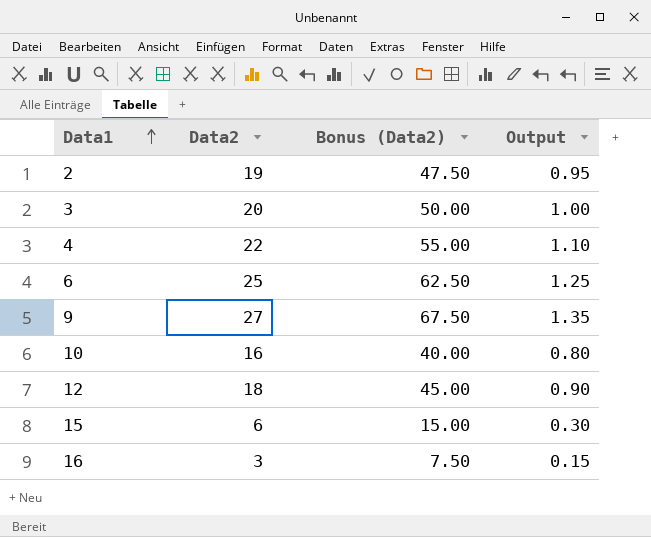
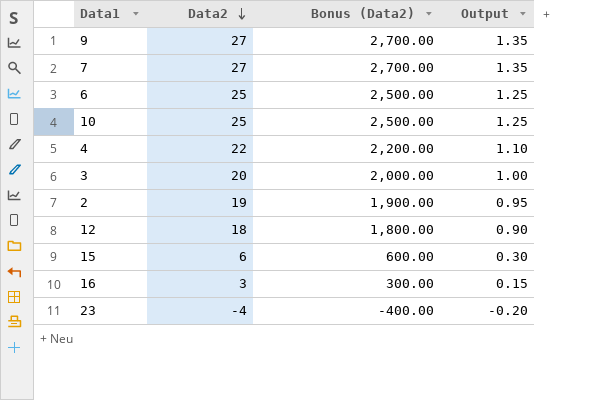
row order: Data1 ascending -> Data2 descending
column Bonus (Data2) | formula: [Data2] * 2.5 -> [Data2] * 100
row 7: none -> 27 | 2,700.00 | 1.35
10 | Data2: 16 -> 25
10 | Output: 0.80 -> 1.25
row 23: none -> -4 | -400.00 | -0.20

